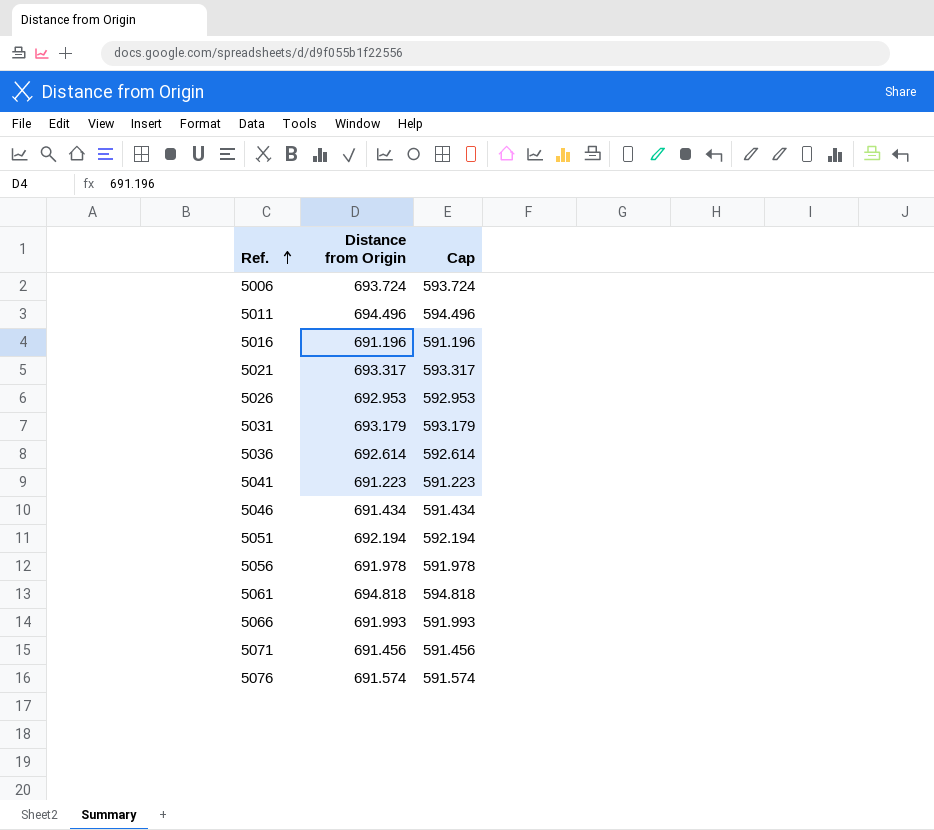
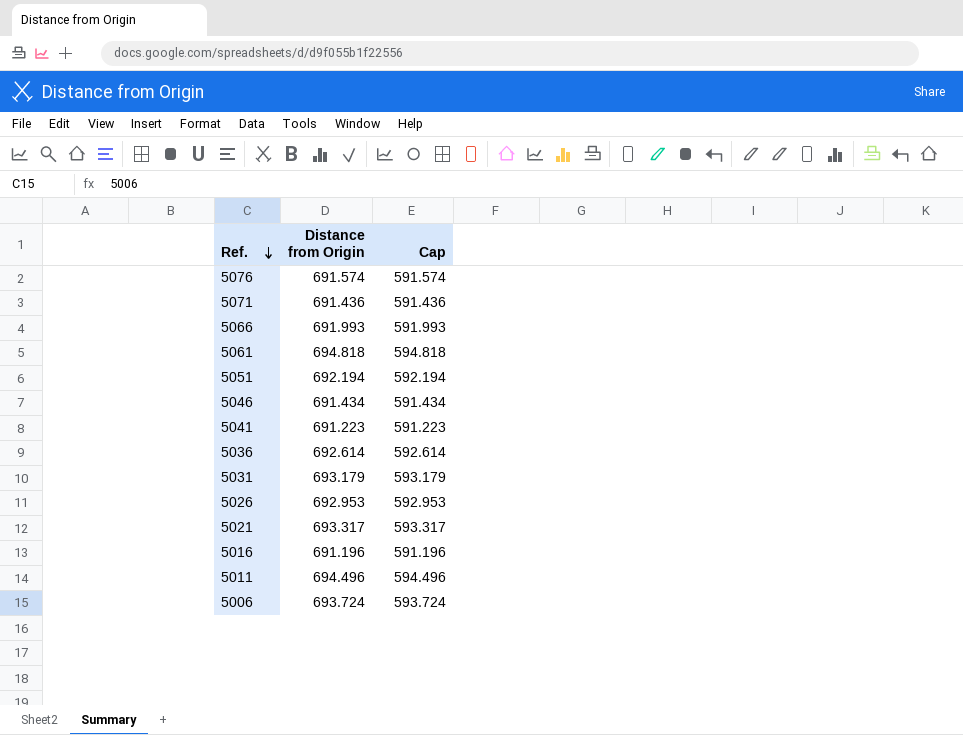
row order: Ref. ascending -> Ref. descending
row 5056: 691.978 | 591.978 -> none
5071 | Distance from Origin: 691.456 -> 691.436
5071 | Cap: 591.456 -> 591.436

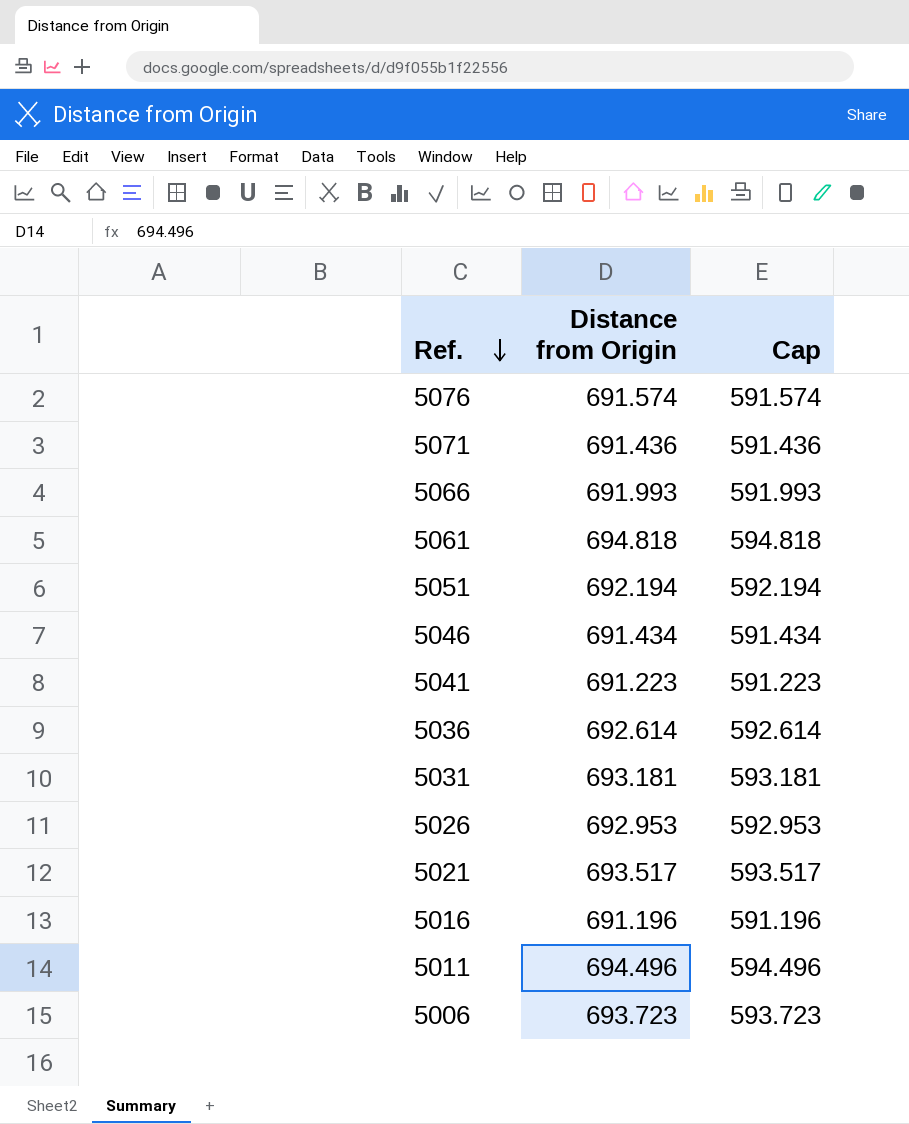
5031 | Distance from Origin: 693.179 -> 693.181
5031 | Cap: 593.179 -> 593.181
5021 | Distance from Origin: 693.317 -> 693.517
5021 | Cap: 593.317 -> 593.517
5006 | Distance from Origin: 693.724 -> 693.723
5006 | Cap: 593.724 -> 593.723

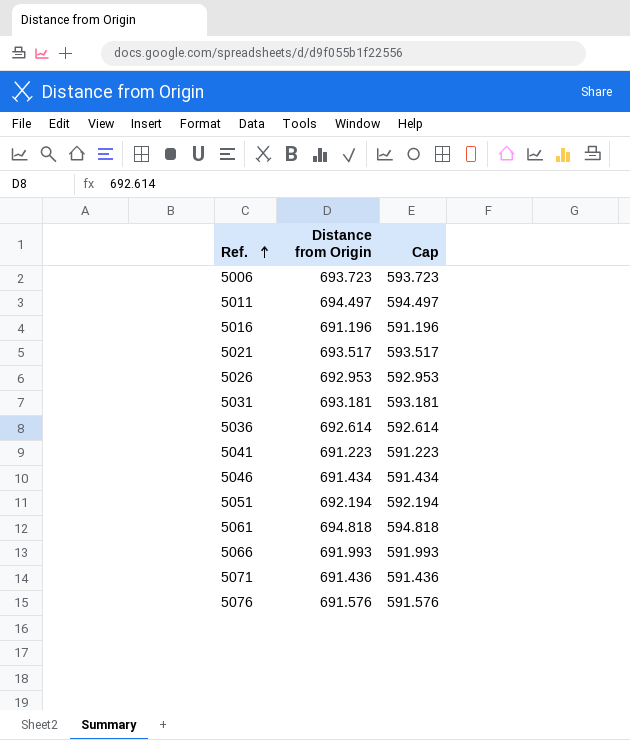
row order: Ref. descending -> Ref. ascending
5011 | Distance from Origin: 694.496 -> 694.497
5011 | Cap: 594.496 -> 594.497
5076 | Distance from Origin: 691.574 -> 691.576
5076 | Cap: 591.574 -> 591.576

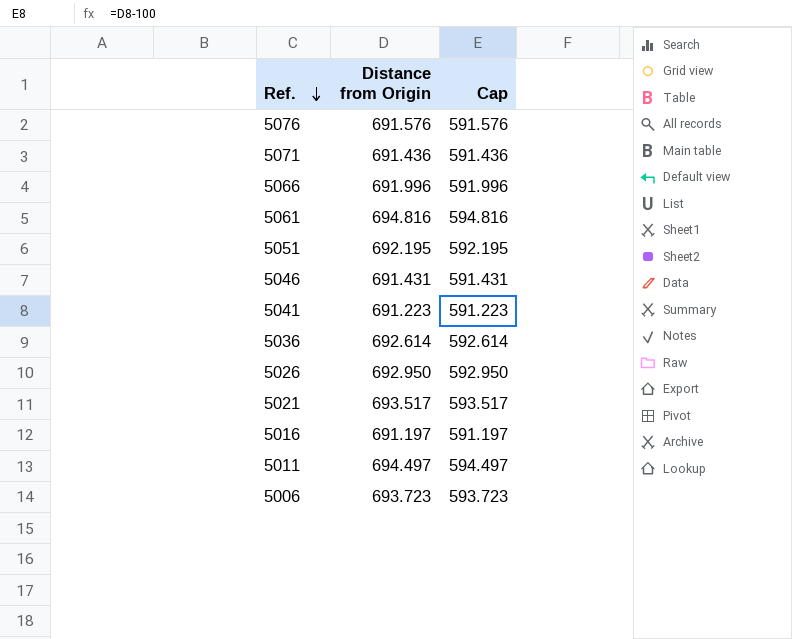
row order: Ref. ascending -> Ref. descending
row 5031: 693.181 | 593.181 -> none
5066 | Distance from Origin: 691.993 -> 691.996
5066 | Cap: 591.993 -> 591.996
5061 | Distance from Origin: 694.818 -> 694.816
5061 | Cap: 594.818 -> 594.816
5051 | Distance from Origin: 692.194 -> 692.195
5051 | Cap: 592.194 -> 592.195
5046 | Distance from Origin: 691.434 -> 691.431
5046 | Cap: 591.434 -> 591.431
5026 | Distance from Origin: 692.953 -> 692.950
5026 | Cap: 592.953 -> 592.950
5016 | Distance from Origin: 691.196 -> 691.197
5016 | Cap: 591.196 -> 591.197

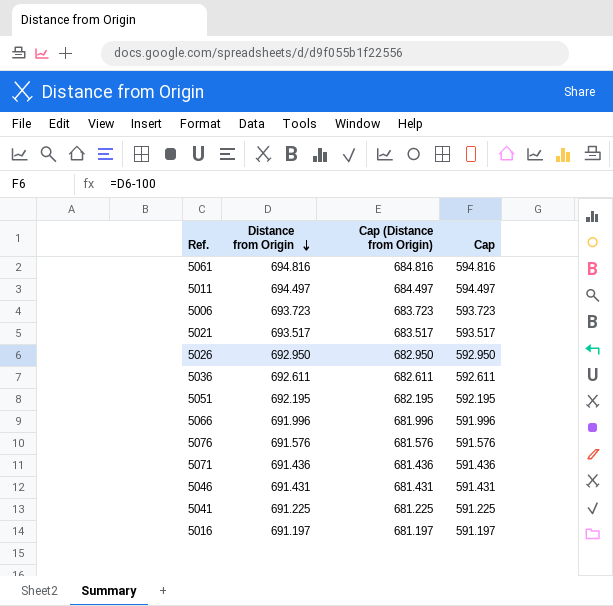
row order: Ref. descending -> Distance from Origin descending
column Cap (Distance from Origin) | formula: none -> [Distance from Origin] - 10
5036 | Distance from Origin: 692.614 -> 692.611
5036 | Cap: 592.614 -> 592.611
5041 | Distance from Origin: 691.223 -> 691.225
5041 | Cap: 591.223 -> 591.225

